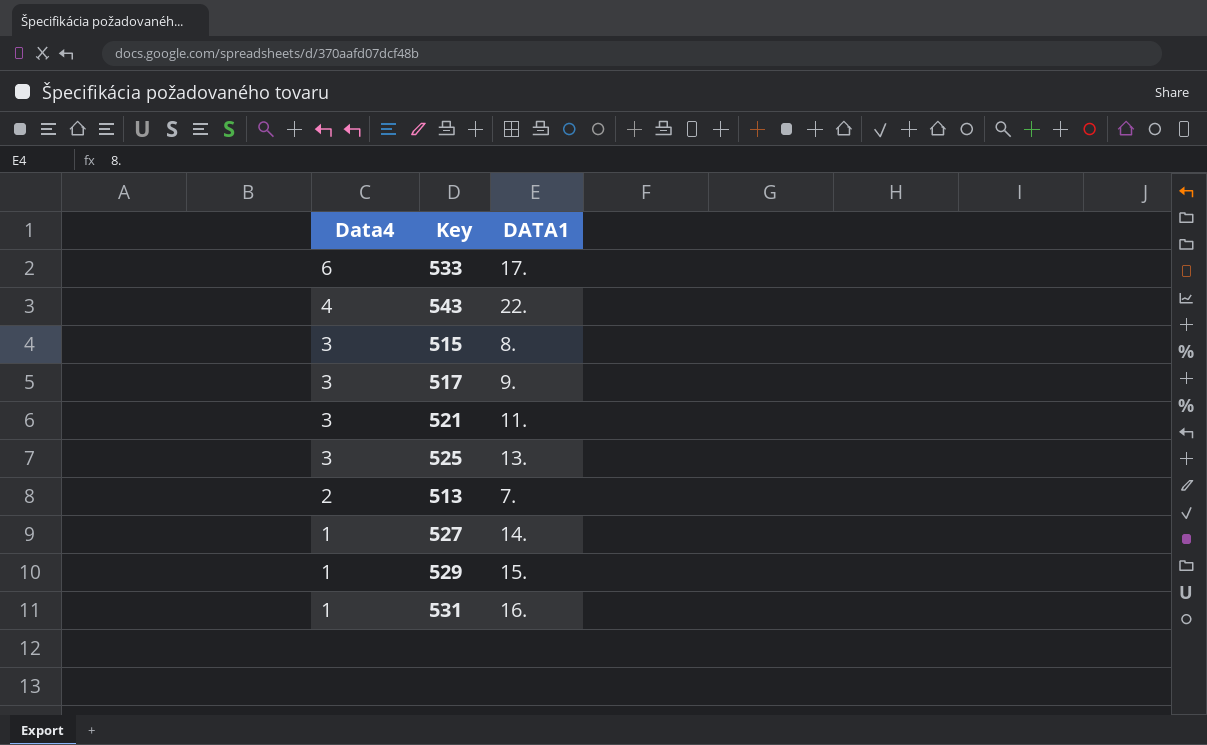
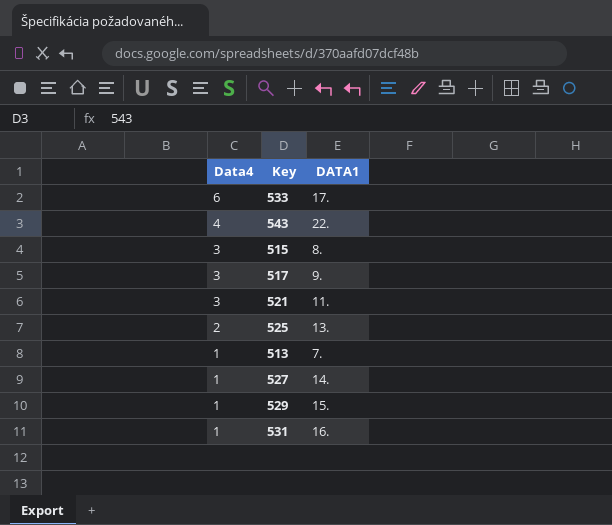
525 | Data4: 3 -> 2
513 | Data4: 2 -> 1

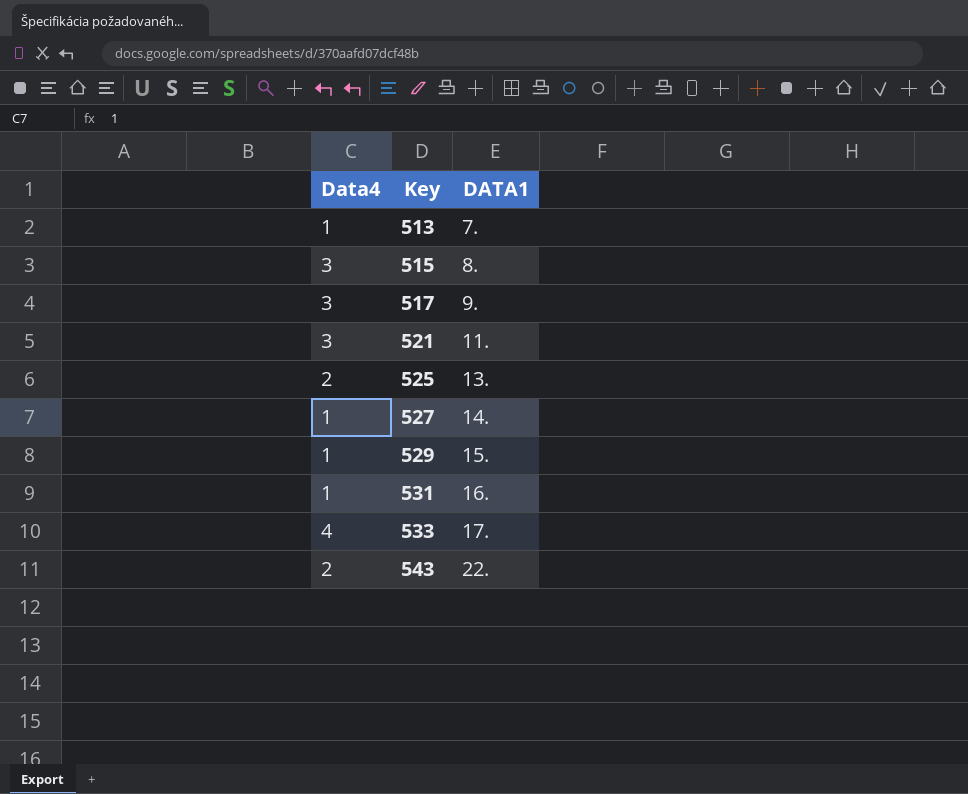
row order: Data4 descending -> Key ascending
533 | Data4: 6 -> 4
543 | Data4: 4 -> 2

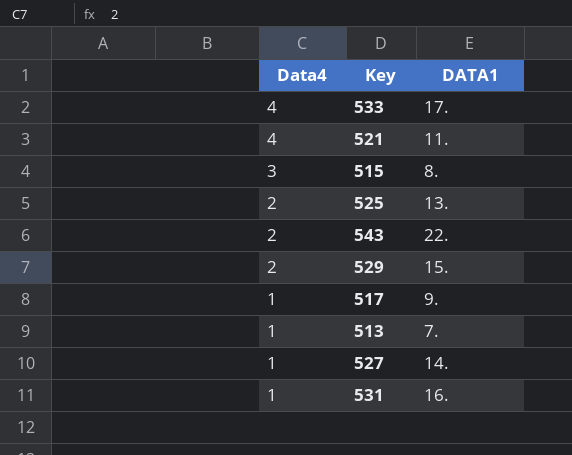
row order: Key ascending -> Data4 descending
521 | Data4: 3 -> 4
529 | Data4: 1 -> 2
517 | Data4: 3 -> 1

